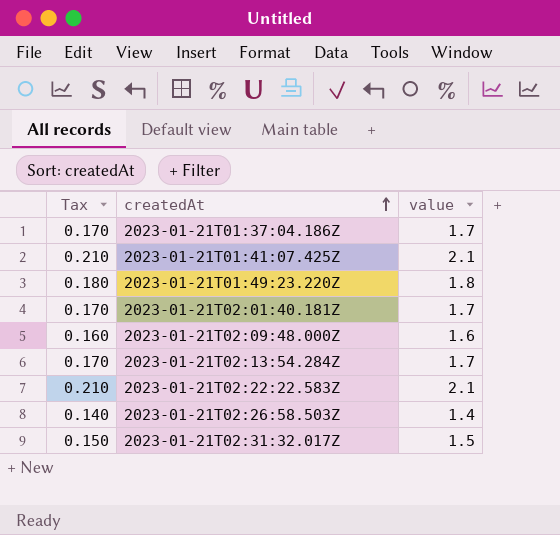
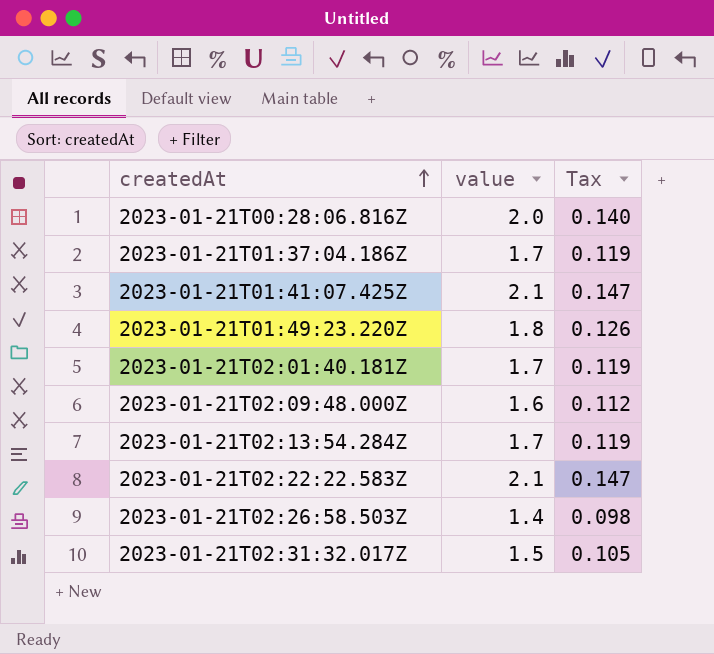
column Tax | formula: [value] * 0.1 -> [value] * 0.07
column Tax | position: 1 -> 3
row 2023-01-21T00:28:06.816Z: none -> 2.0 | 0.140

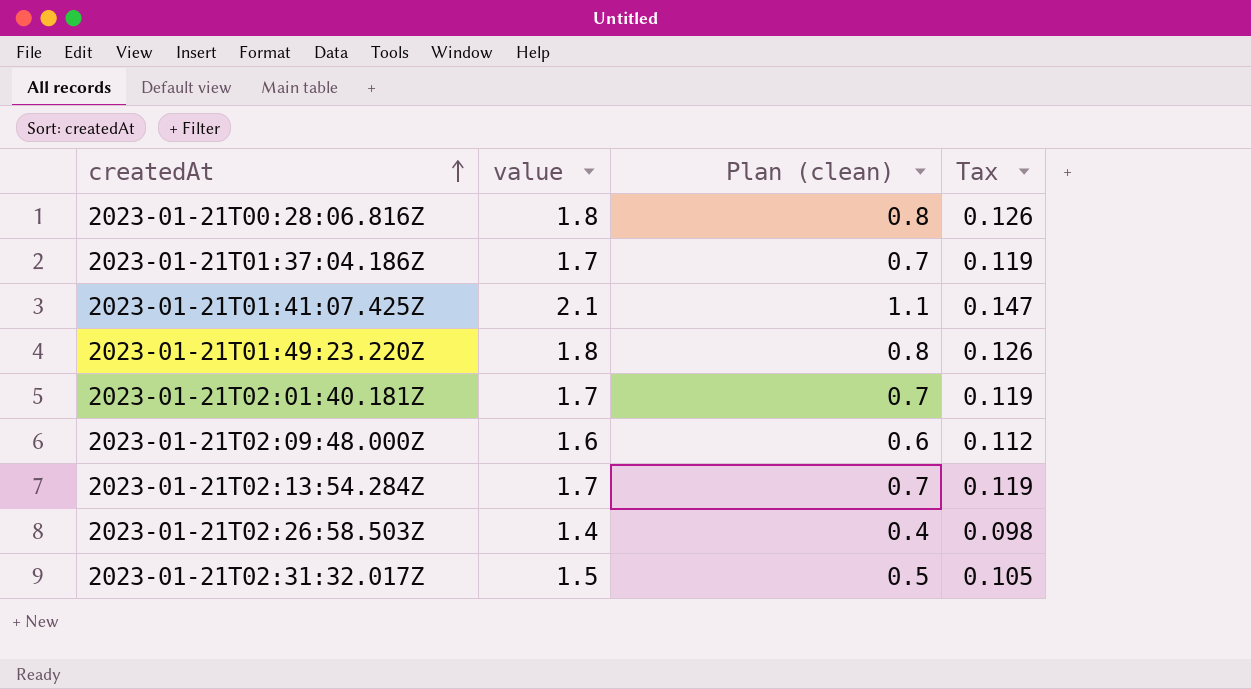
column Plan (clean) | formula: none -> [value] - 1
row 2023-01-21T02:22:22.583Z: 2.1 | 0.147 -> none
2023-01-21T00:28:06.816Z | value: 2.0 -> 1.8
2023-01-21T00:28:06.816Z | Tax: 0.140 -> 0.126

